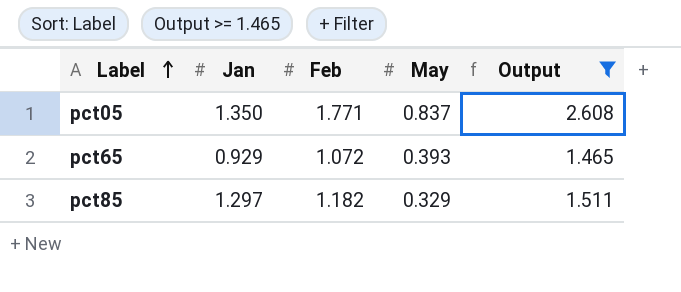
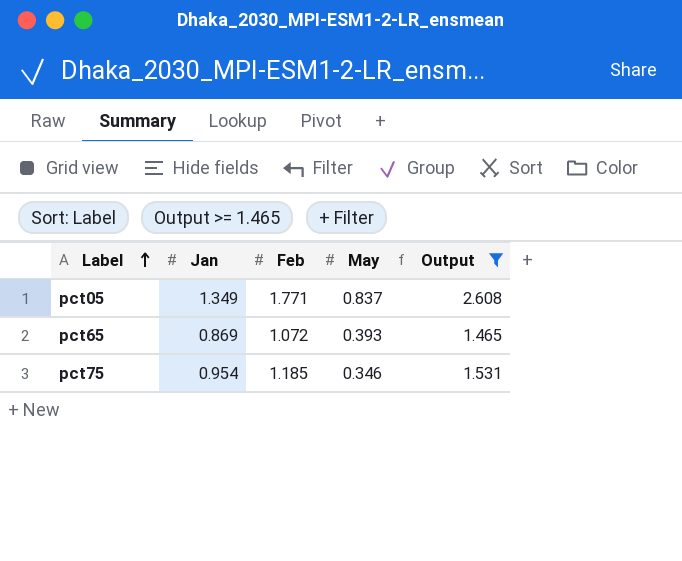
row pct85: 1.297 | 1.182 | 0.329 | 1.511 -> none
pct05 | Jan: 1.350 -> 1.349
pct65 | Jan: 0.929 -> 0.869
row pct75: none -> 0.954 | 1.185 | 0.346 | 1.531

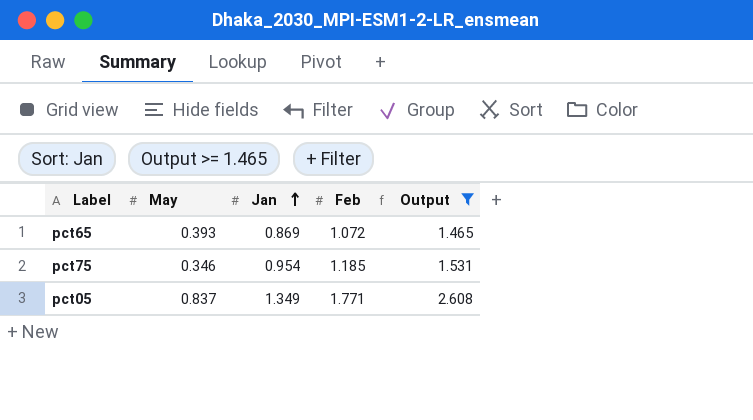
row order: Label ascending -> Jan ascending
column May | position: 4 -> 2

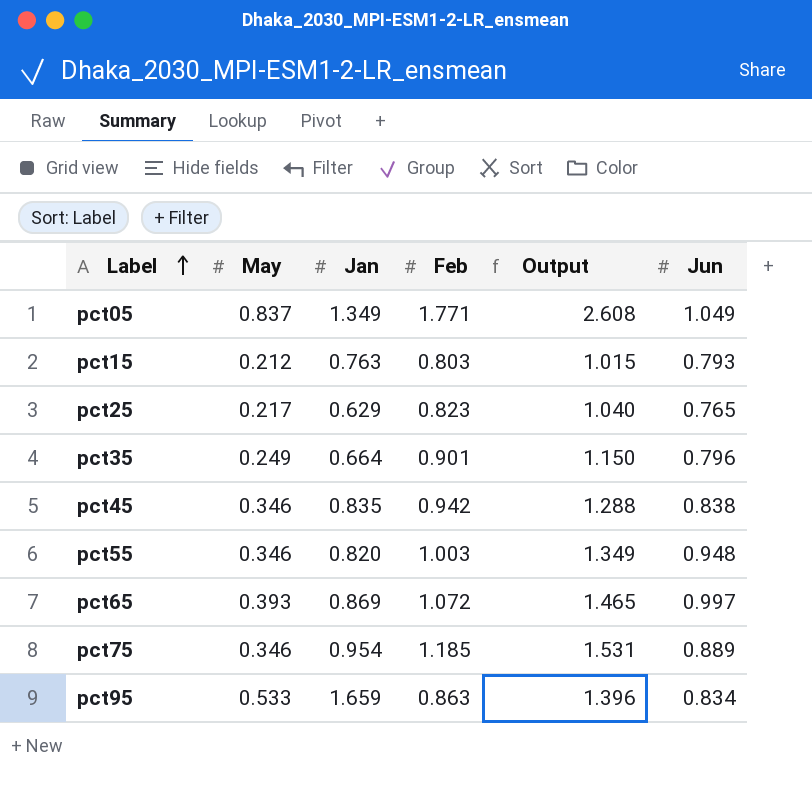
filter: Output >= 1.465 -> none
row order: Jan ascending -> Label ascending
column Jun | position: none -> 6

